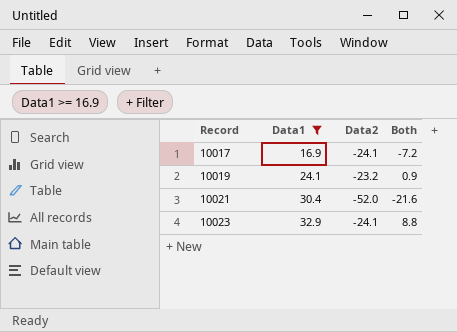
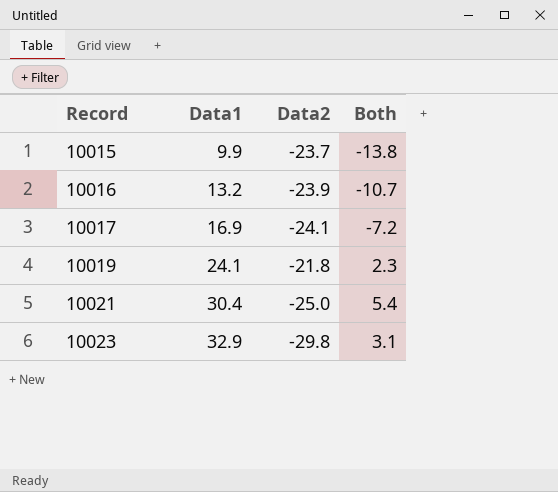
filter: Data1 >= 16.9 -> none
10019 | Data2: -23.2 -> -21.8
10019 | Both: 0.9 -> 2.3
10021 | Data2: -52.0 -> -25.0
10021 | Both: -21.6 -> 5.4
10023 | Data2: -24.1 -> -29.8
10023 | Both: 8.8 -> 3.1

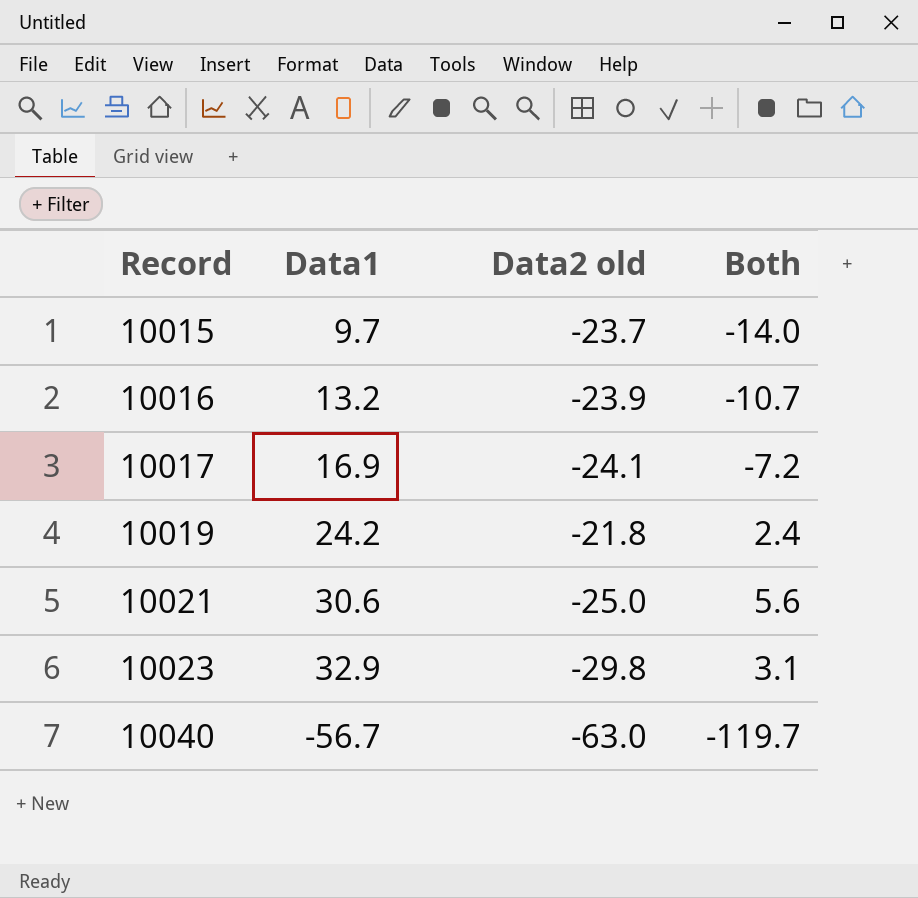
column name: Data2 -> Data2 old
10015 | Data1: 9.9 -> 9.7
10015 | Both: -13.8 -> -14.0
10019 | Data1: 24.1 -> 24.2
10019 | Both: 2.3 -> 2.4
10021 | Data1: 30.4 -> 30.6
10021 | Both: 5.4 -> 5.6
row 10040: none -> -56.7 | -63.0 | -119.7

